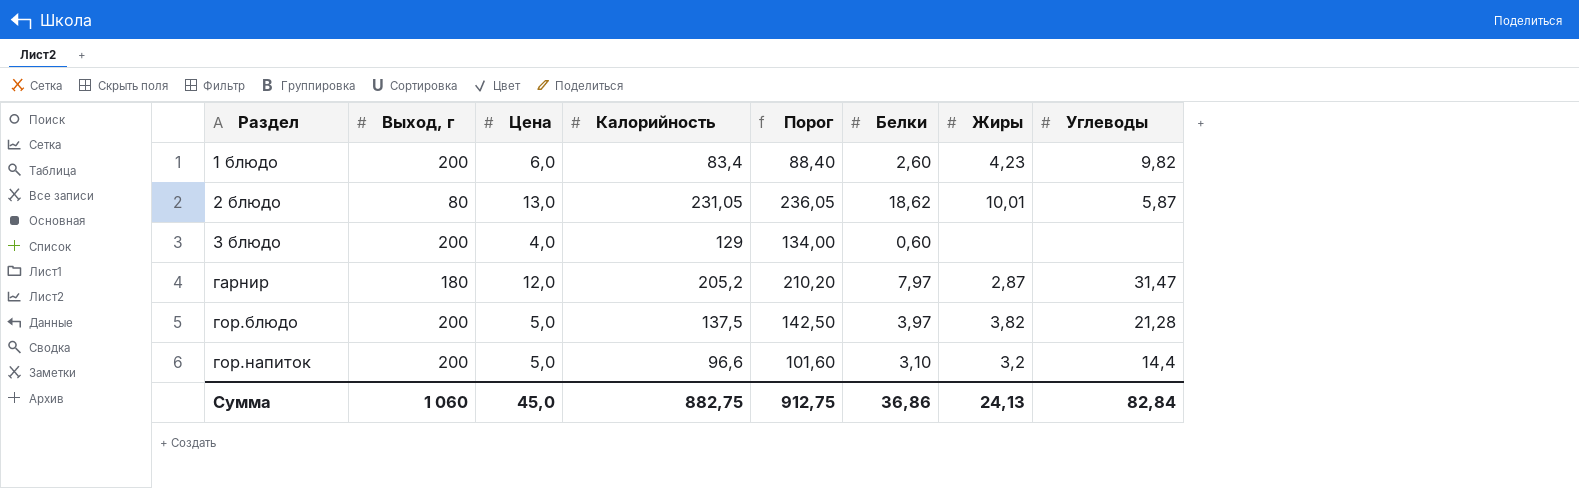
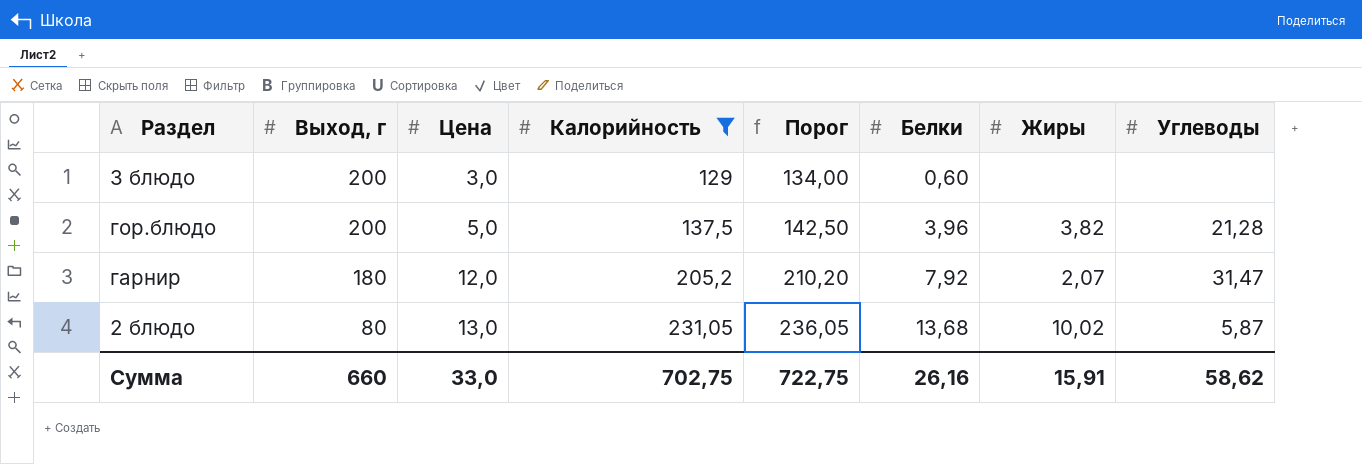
filter: none -> Калорийность >= 129
row order: Раздел ascending -> Выход, г descending
3 блюдо | Цена: 4,0 -> 3,0
гор.блюдо | Белки: 3,97 -> 3,96
гарнир | Белки: 7,97 -> 7,92
гарнир | Жиры: 2,87 -> 2,07
2 блюдо | Белки: 18,62 -> 13,68
2 блюдо | Жиры: 10,01 -> 10,02
Сумма | Выход, г: 1 060 -> 660
Сумма | Цена: 45,0 -> 33,0
Сумма | Калорийность: 882,75 -> 702,75
Сумма | Порог: 912,75 -> 722,75
Сумма | Белки: 36,86 -> 26,16
Сумма | Жиры: 24,13 -> 15,91
Сумма | Углеводы: 82,84 -> 58,62

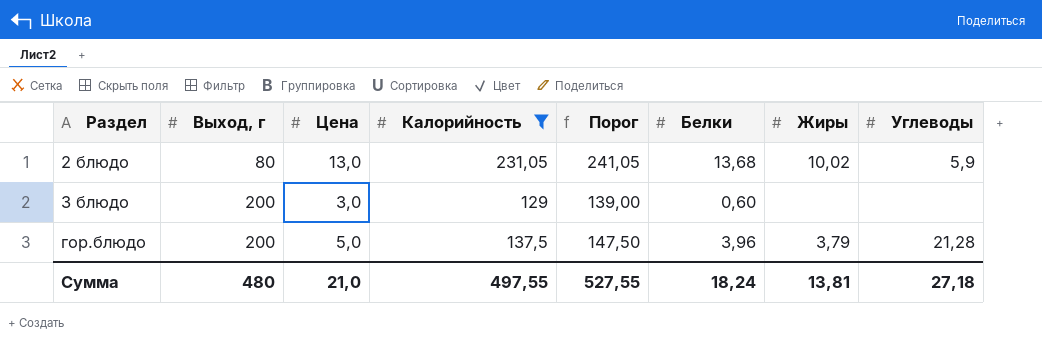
row order: Выход, г descending -> Раздел ascending
column Порог | formula: [Калорийность] + 5 -> [Калорийность] + 10
row гарнир: 180 | 12,0 | 205,2 | 210,20 | 7,92 | 2,07 | 31,47 -> none
2 блюдо | Углеводы: 5,87 -> 5,9
гор.блюдо | Жиры: 3,82 -> 3,79
Сумма | Выход, г: 660 -> 480
Сумма | Цена: 33,0 -> 21,0
Сумма | Калорийность: 702,75 -> 497,55
Сумма | Порог: 722,75 -> 527,55
Сумма | Белки: 26,16 -> 18,24
Сумма | Жиры: 15,91 -> 13,81
Сумма | Углеводы: 58,62 -> 27,18

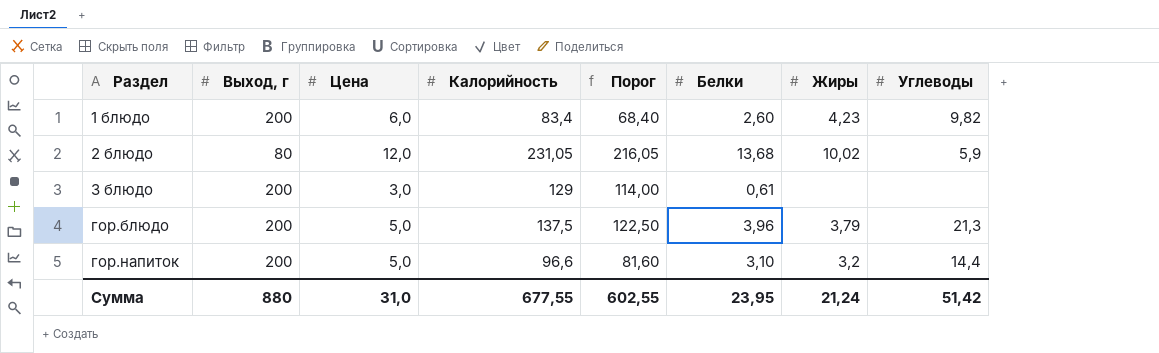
filter: Калорийность >= 129 -> none
column Порог | formula: [Калорийность] + 10 -> [Калорийность] - 15
2 блюдо | Цена: 13,0 -> 12,0
3 блюдо | Белки: 0,60 -> 0,61
гор.блюдо | Углеводы: 21,28 -> 21,3
Сумма | Выход, г: 480 -> 880
Сумма | Цена: 21,0 -> 31,0
Сумма | Калорийность: 497,55 -> 677,55
Сумма | Порог: 527,55 -> 602,55
Сумма | Белки: 18,24 -> 23,95
Сумма | Жиры: 13,81 -> 21,24
Сумма | Углеводы: 27,18 -> 51,42

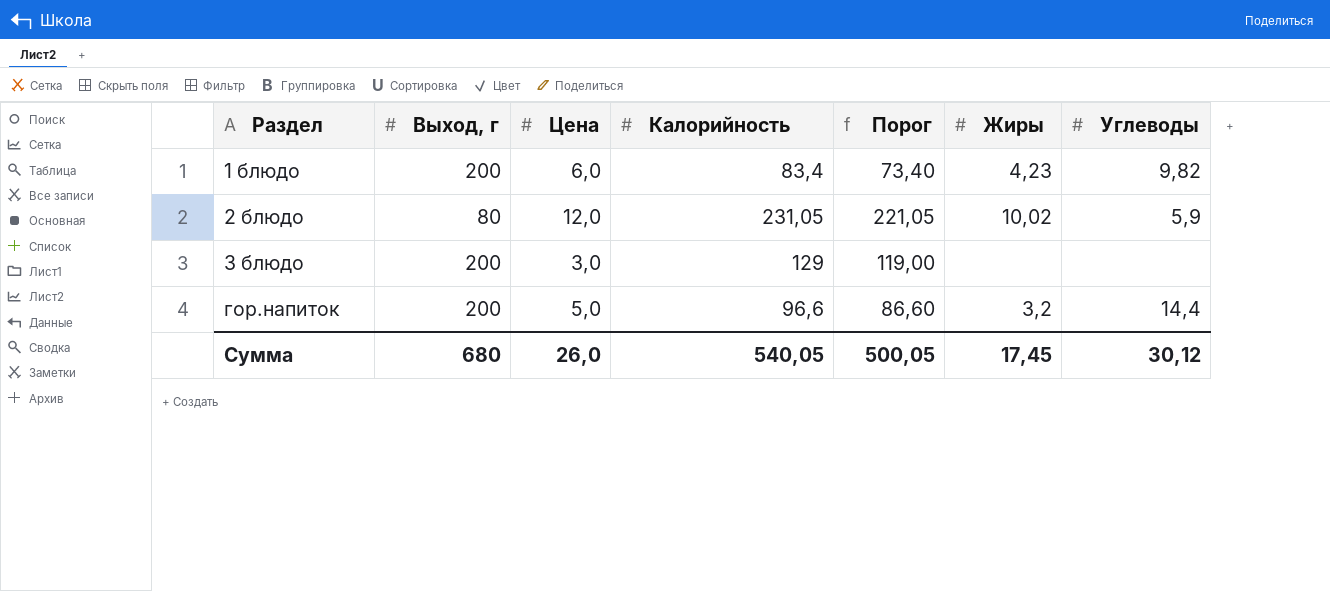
column Белки | position: 6 -> none
column Порог | formula: [Калорийность] - 15 -> [Калорийность] - 10
row гор.блюдо: 200 | 5,0 | 137,5 | 122,50 | 3,96 | 3,79 | 21,3 -> none
Сумма | Выход, г: 880 -> 680
Сумма | Цена: 31,0 -> 26,0
Сумма | Калорийность: 677,55 -> 540,05
Сумма | Порог: 602,55 -> 500,05
Сумма | Жиры: 21,24 -> 17,45
Сумма | Углеводы: 51,42 -> 30,12

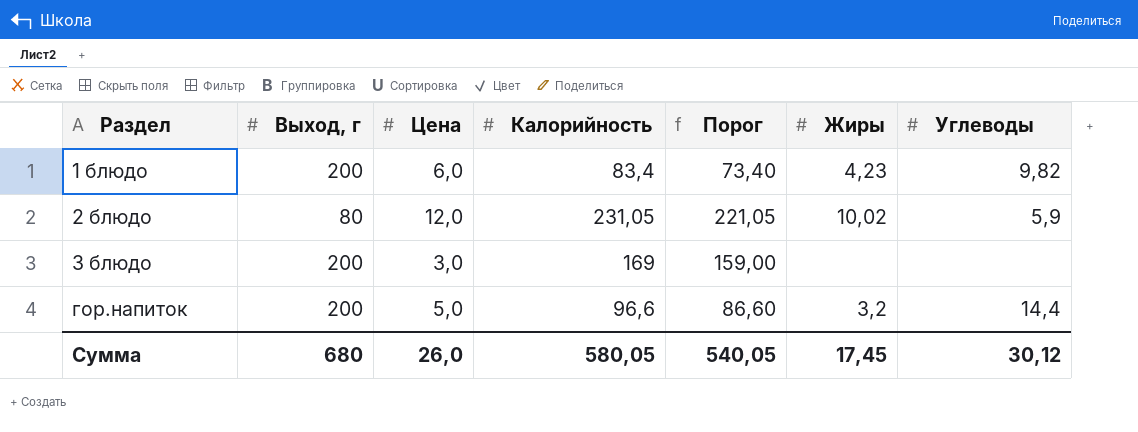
3 блюдо | Калорийность: 129 -> 169
3 блюдо | Порог: 119,00 -> 159,00
Сумма | Калорийность: 540,05 -> 580,05
Сумма | Порог: 500,05 -> 540,05

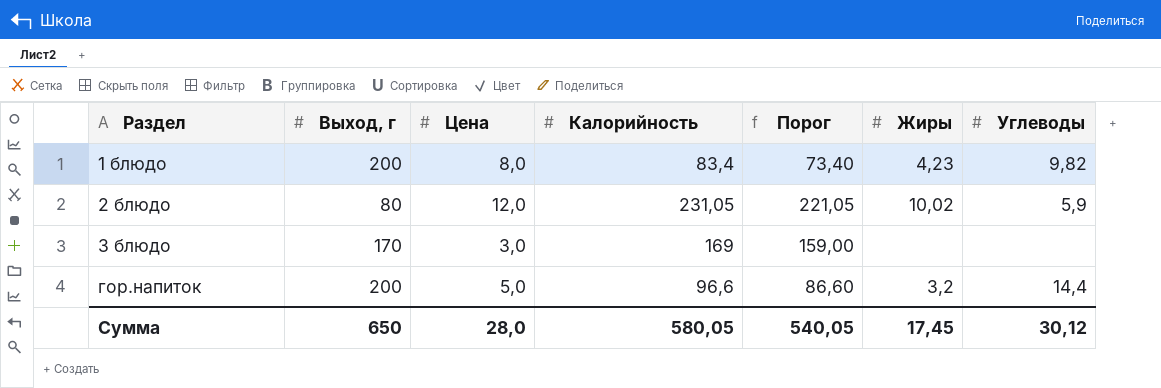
1 блюдо | Цена: 6,0 -> 8,0
3 блюдо | Выход, г: 200 -> 170
Сумма | Выход, г: 680 -> 650
Сумма | Цена: 26,0 -> 28,0

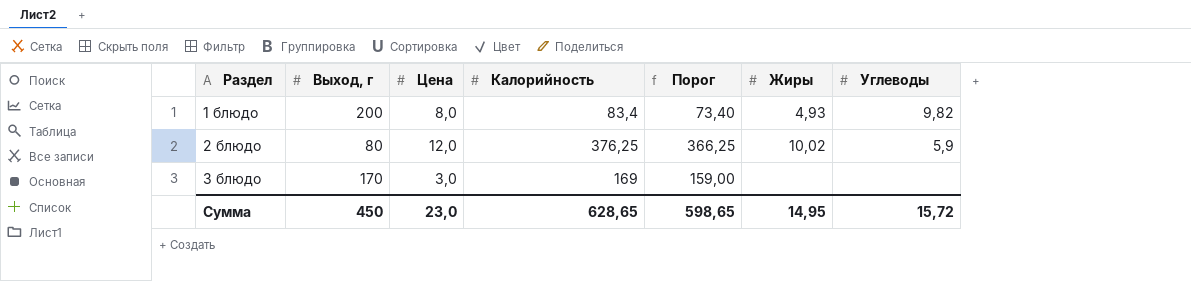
row гор.напиток: 200 | 5,0 | 96,6 | 86,60 | 3,2 | 14,4 -> none
1 блюдо | Жиры: 4,23 -> 4,93
2 блюдо | Калорийность: 231,05 -> 376,25
2 блюдо | Порог: 221,05 -> 366,25
Сумма | Выход, г: 650 -> 450
Сумма | Цена: 28,0 -> 23,0
Сумма | Калорийность: 580,05 -> 628,65
Сумма | Порог: 540,05 -> 598,65
Сумма | Жиры: 17,45 -> 14,95
Сумма | Углеводы: 30,12 -> 15,72

